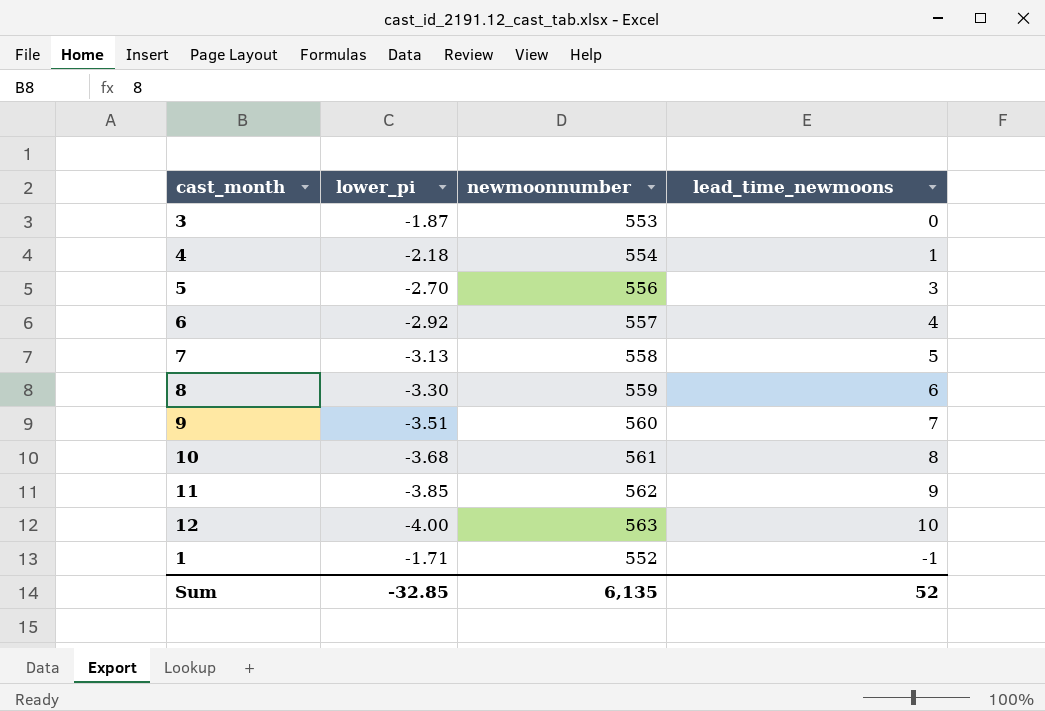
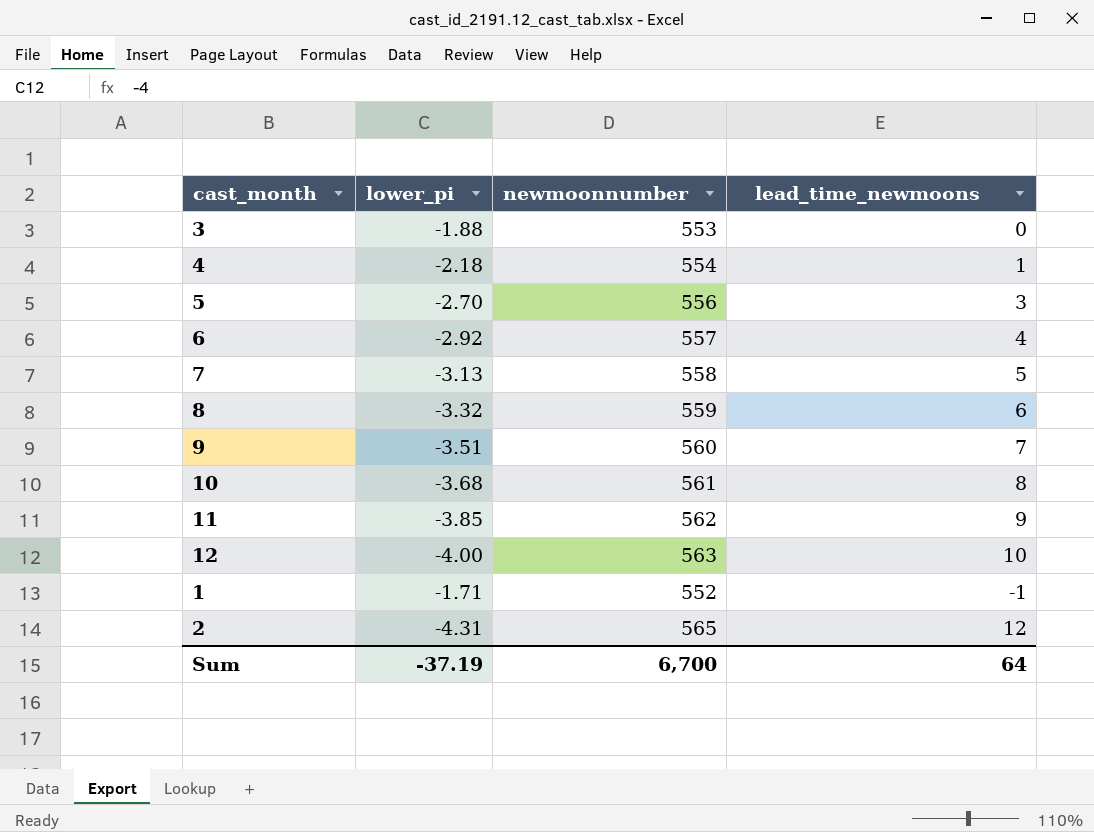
3 | lower_pi: -1.87 -> -1.88
8 | lower_pi: -3.30 -> -3.32
row 2: none -> -4.31 | 565 | 12
Sum | lower_pi: -32.85 -> -37.19
Sum | newmoonnumber: 6,135 -> 6,700
Sum | lead_time_newmoons: 52 -> 64

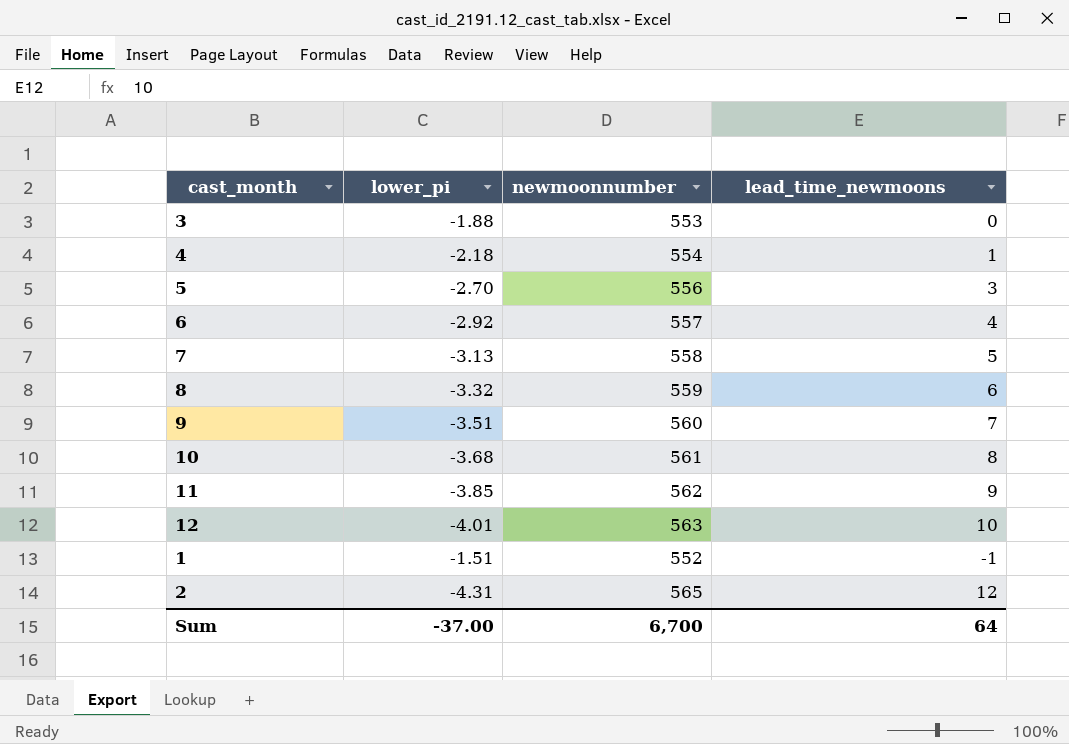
12 | lower_pi: -4.00 -> -4.01
1 | lower_pi: -1.71 -> -1.51
Sum | lower_pi: -37.19 -> -37.00

